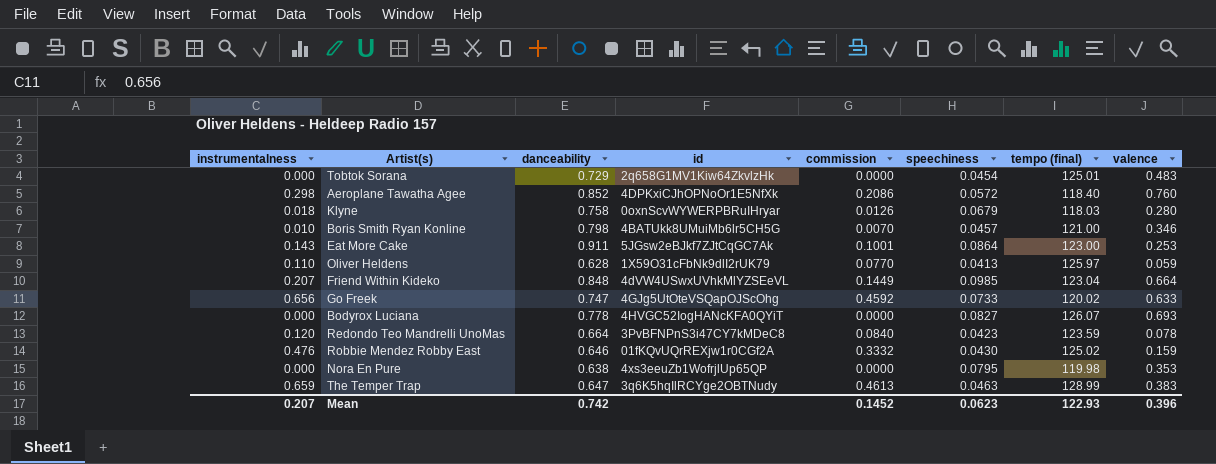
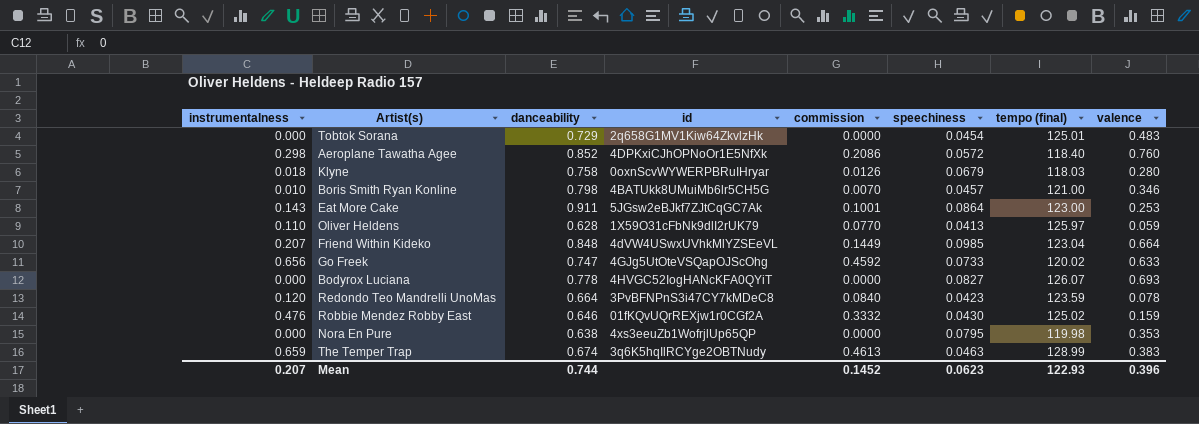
The Temper Trap | danceability: 0.647 -> 0.674
Mean | danceability: 0.742 -> 0.744

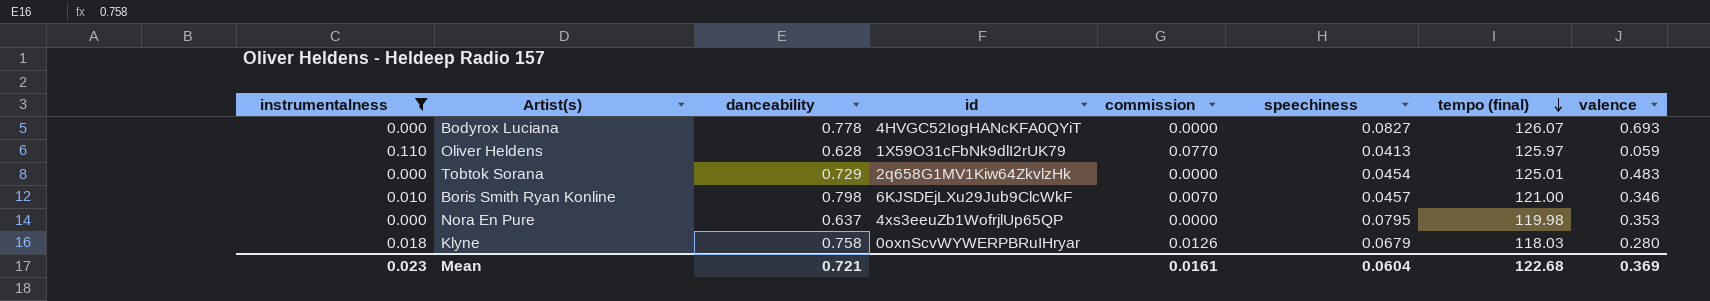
filter: none -> instrumentalness <= 0.110
row order: none -> tempo (final) descending
Boris Smith Ryan Konline | id: 4BATUkk8UMuiMb6lr5CH5G -> 6KJSDEjLXu29Jub9ClcWkF
Nora En Pure | danceability: 0.638 -> 0.637
Mean | instrumentalness: 0.207 -> 0.023
Mean | danceability: 0.744 -> 0.721
Mean | commission: 0.1452 -> 0.0161
Mean | speechiness: 0.0623 -> 0.0604
Mean | tempo (final): 122.93 -> 122.68
Mean | valence: 0.396 -> 0.369

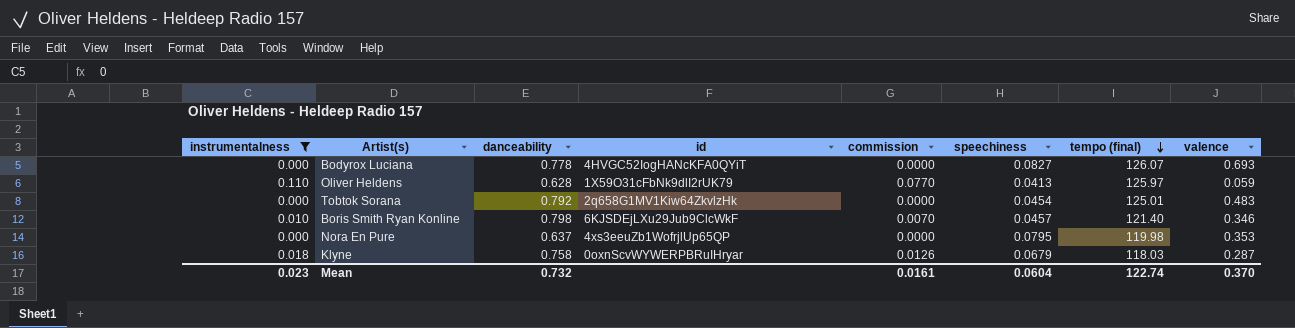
Tobtok Sorana | danceability: 0.729 -> 0.792
Boris Smith Ryan Konline | tempo (final): 121.00 -> 121.40
Klyne | valence: 0.280 -> 0.287
Mean | danceability: 0.721 -> 0.732
Mean | tempo (final): 122.68 -> 122.74
Mean | valence: 0.369 -> 0.370

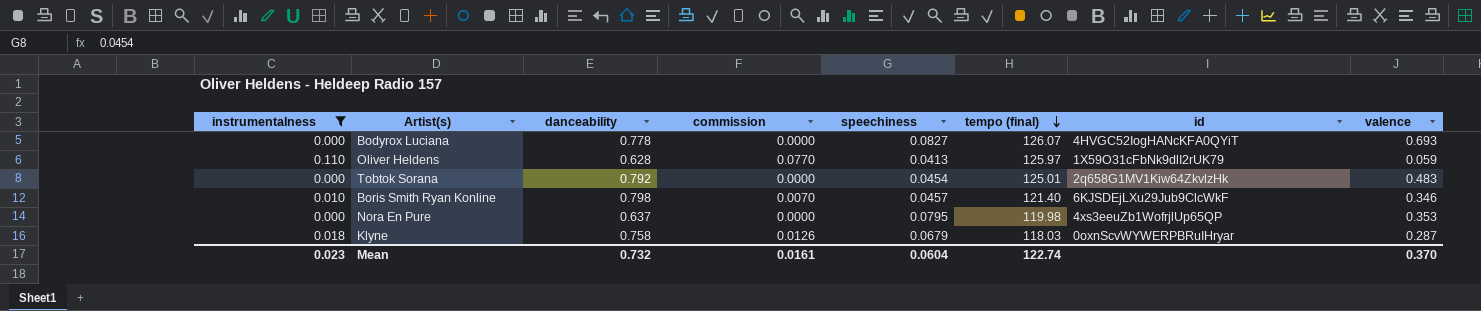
column id | position: 4 -> 7

